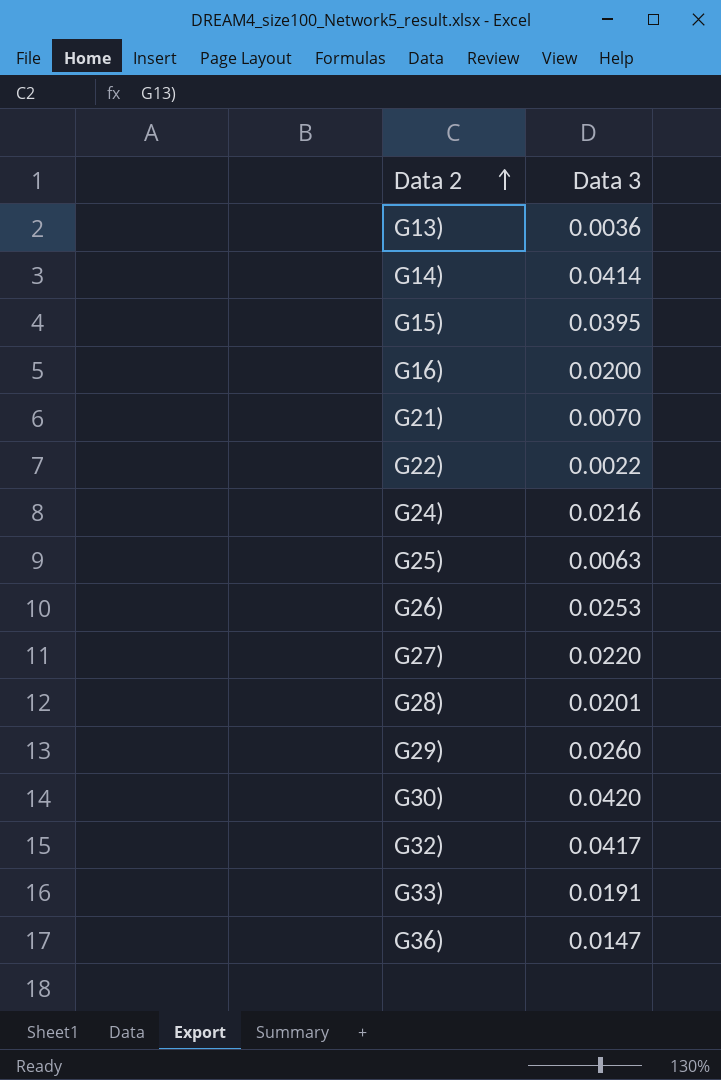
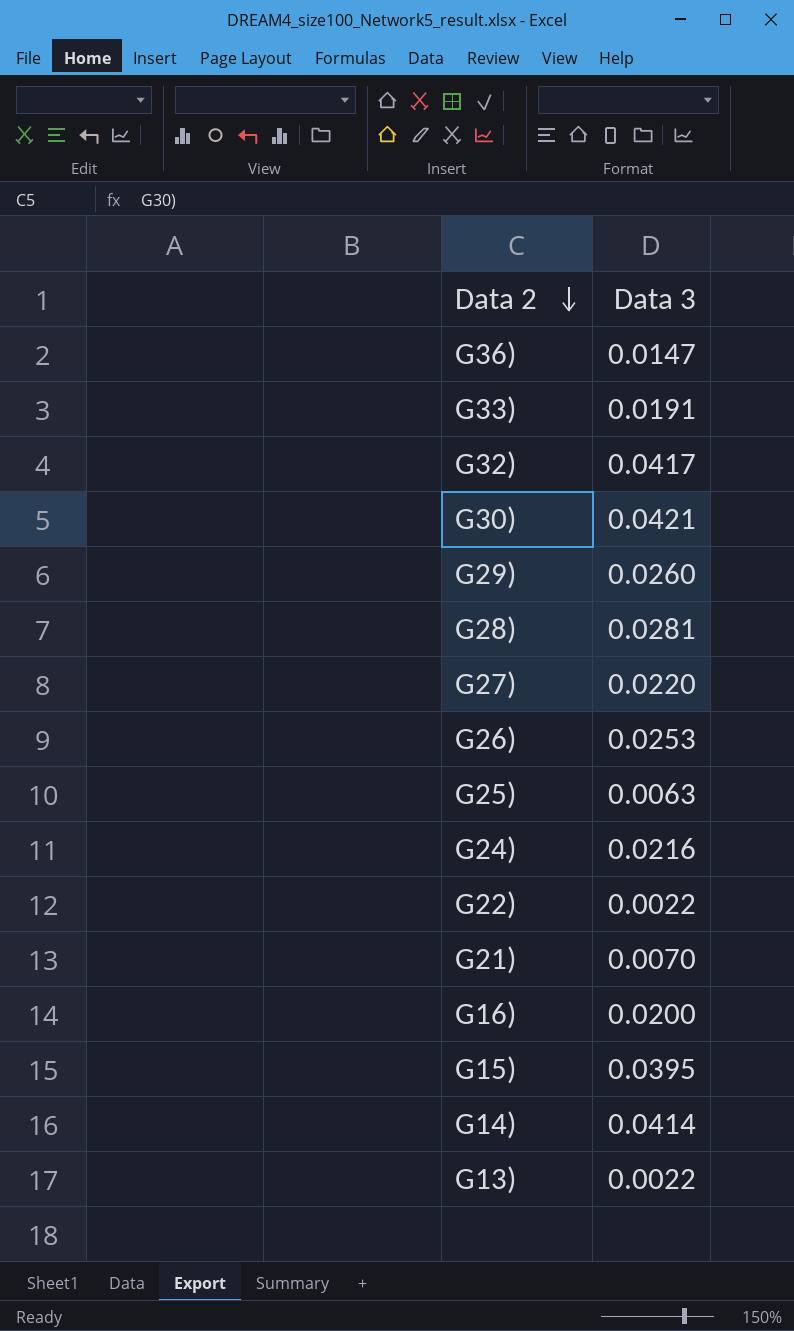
row order: Data 2 ascending -> Data 2 descending
G30) | Data 3: 0.0420 -> 0.0421
G28) | Data 3: 0.0201 -> 0.0281
G13) | Data 3: 0.0036 -> 0.0022

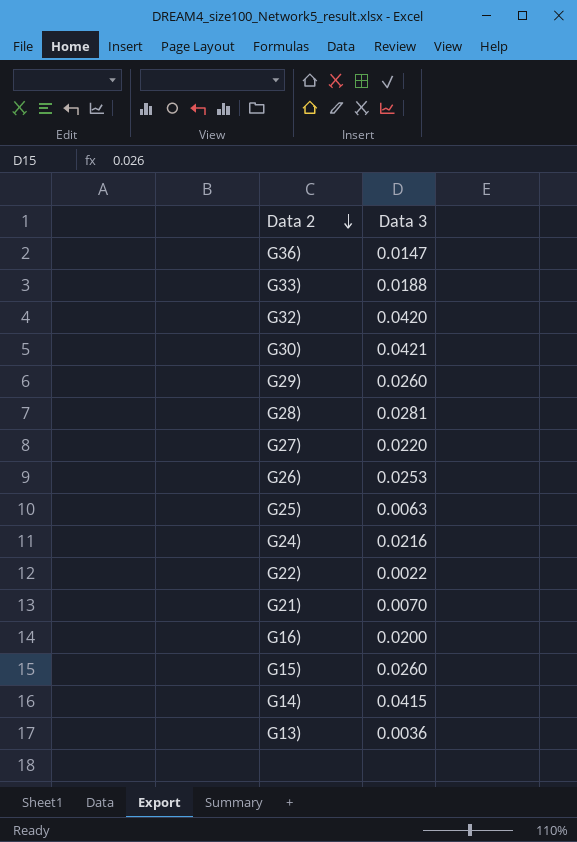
G33) | Data 3: 0.0191 -> 0.0188
G32) | Data 3: 0.0417 -> 0.0420
G15) | Data 3: 0.0395 -> 0.0260
G14) | Data 3: 0.0414 -> 0.0415
G13) | Data 3: 0.0022 -> 0.0036

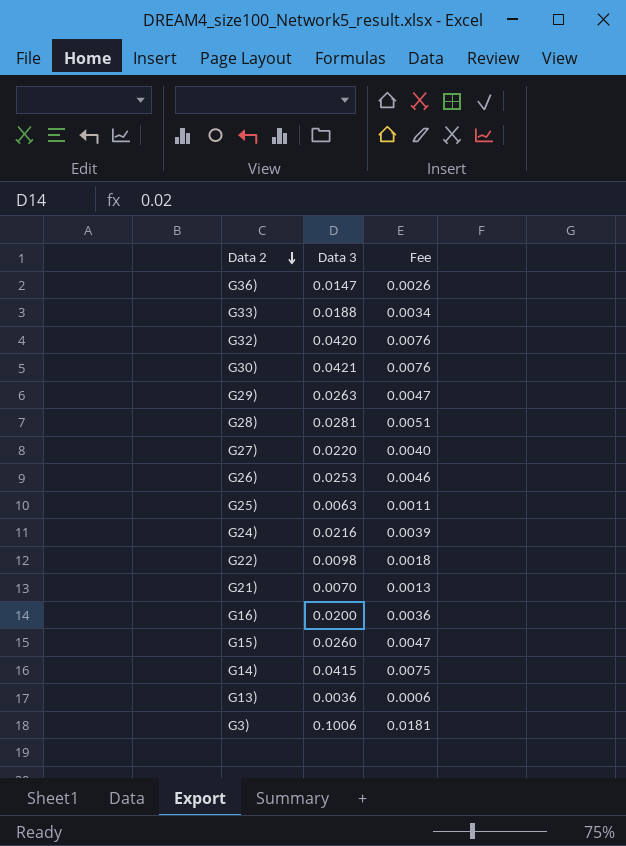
column Fee | formula: none -> [Data 3] * 0.18
G29) | Data 3: 0.0260 -> 0.0263
G22) | Data 3: 0.0022 -> 0.0098
row G3): none -> 0.1006 | 0.0181

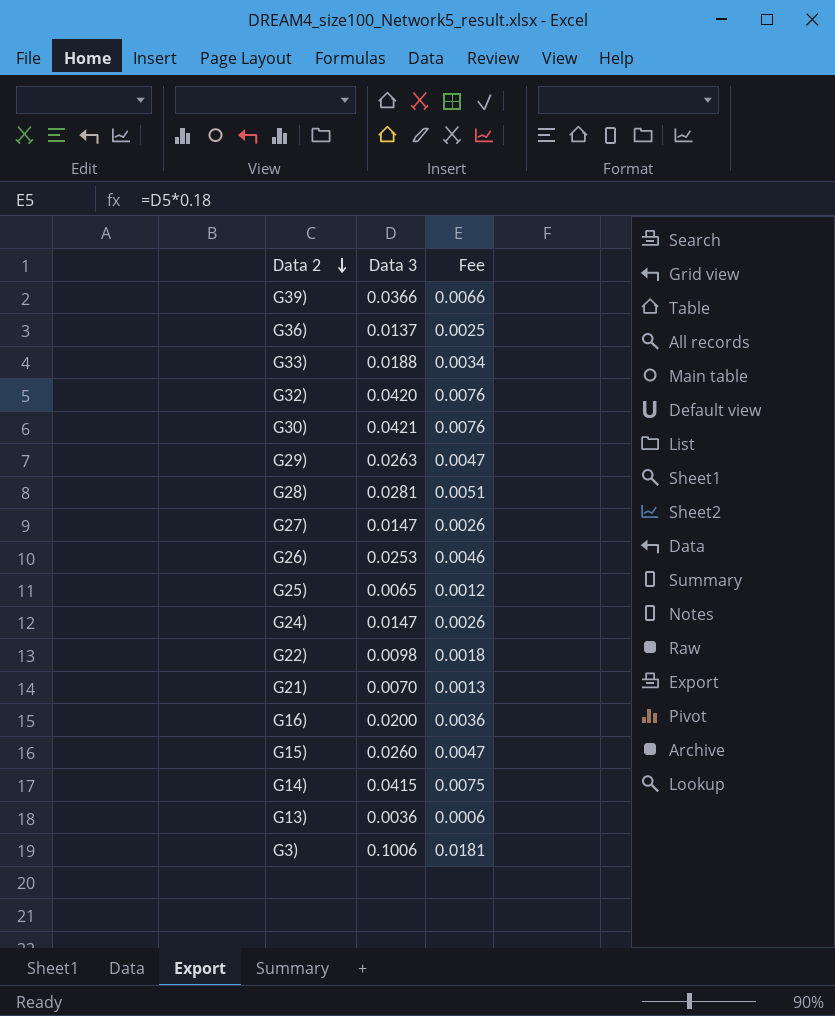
row G39): none -> 0.0366 | 0.0066
G36) | Data 3: 0.0147 -> 0.0137
G36) | Fee: 0.0026 -> 0.0025
G27) | Data 3: 0.0220 -> 0.0147
G27) | Fee: 0.0040 -> 0.0026
G25) | Data 3: 0.0063 -> 0.0065
G25) | Fee: 0.0011 -> 0.0012
G24) | Data 3: 0.0216 -> 0.0147
G24) | Fee: 0.0039 -> 0.0026

